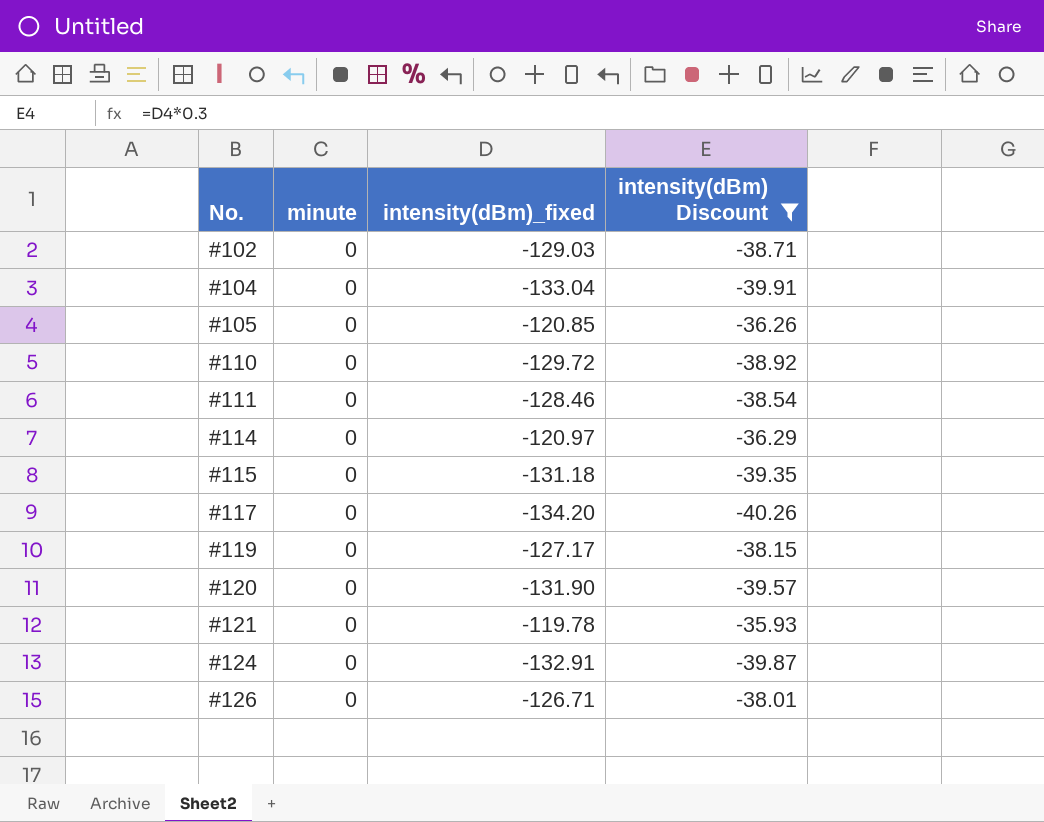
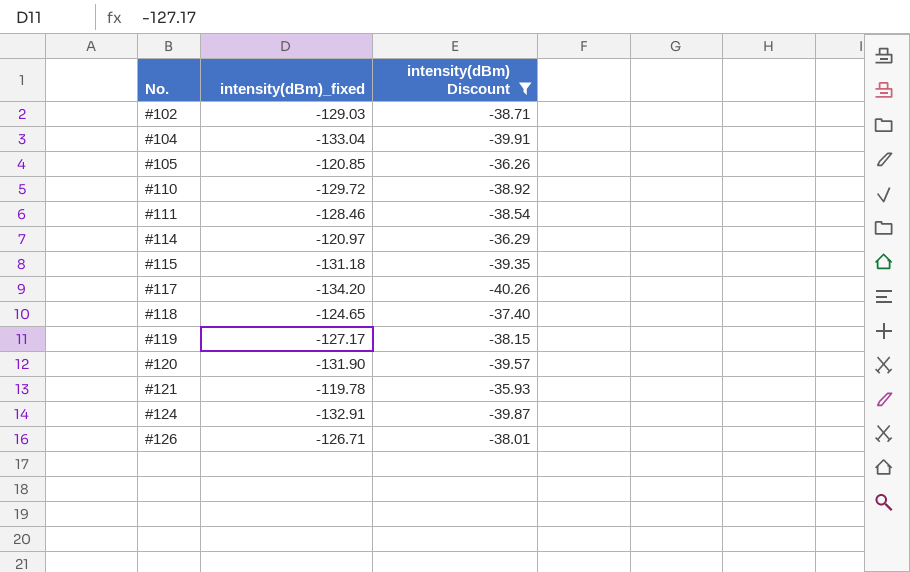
column minute | position: 2 -> none
row #118: none -> -124.65 | -37.40

